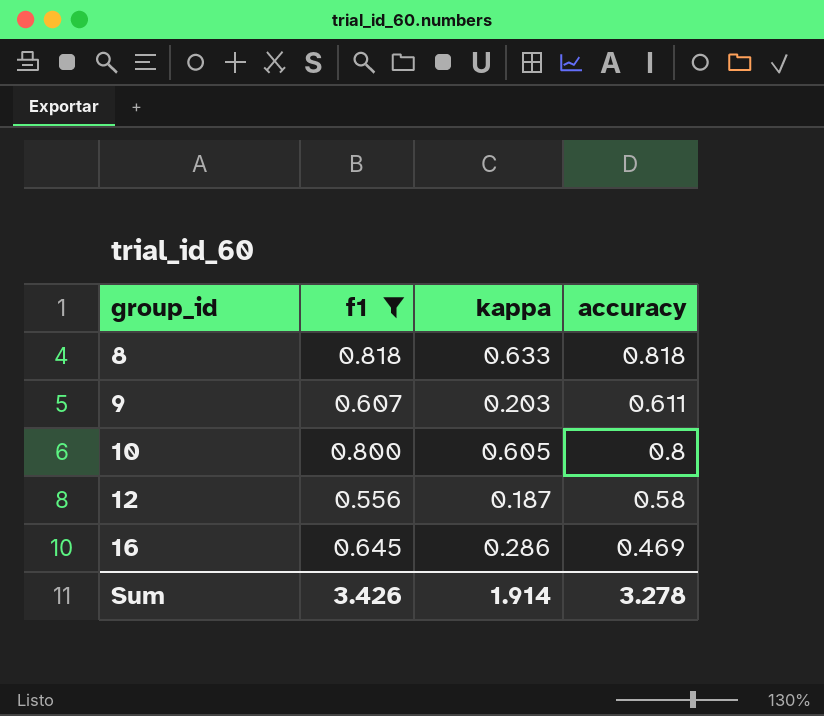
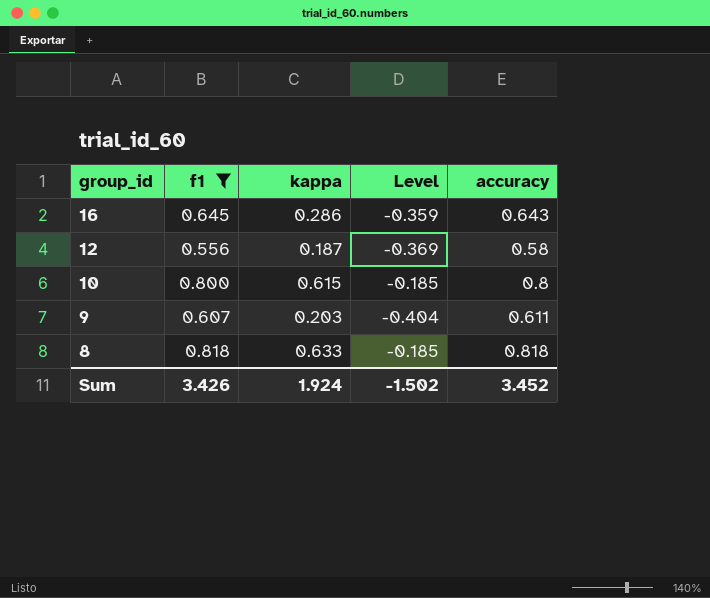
row order: group_id ascending -> group_id descending
column Level | formula: none -> [kappa] - [f1]
16 | accuracy: 0.469 -> 0.643
10 | kappa: 0.605 -> 0.615
Sum | kappa: 1.914 -> 1.924
Sum | accuracy: 3.278 -> 3.452

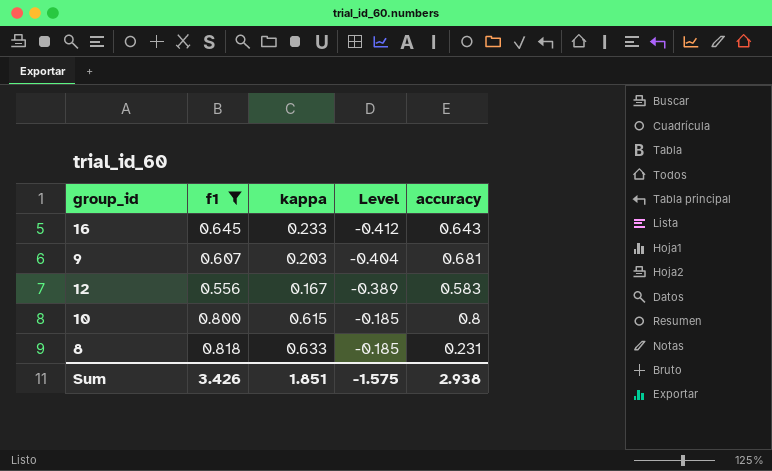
row order: group_id descending -> Level ascending
16 | kappa: 0.286 -> 0.233
16 | Level: -0.359 -> -0.412
9 | accuracy: 0.611 -> 0.681
12 | kappa: 0.187 -> 0.167
12 | Level: -0.369 -> -0.389
12 | accuracy: 0.58 -> 0.583
8 | accuracy: 0.818 -> 0.231
Sum | kappa: 1.924 -> 1.851
Sum | Level: -1.502 -> -1.575
Sum | accuracy: 3.452 -> 2.938

